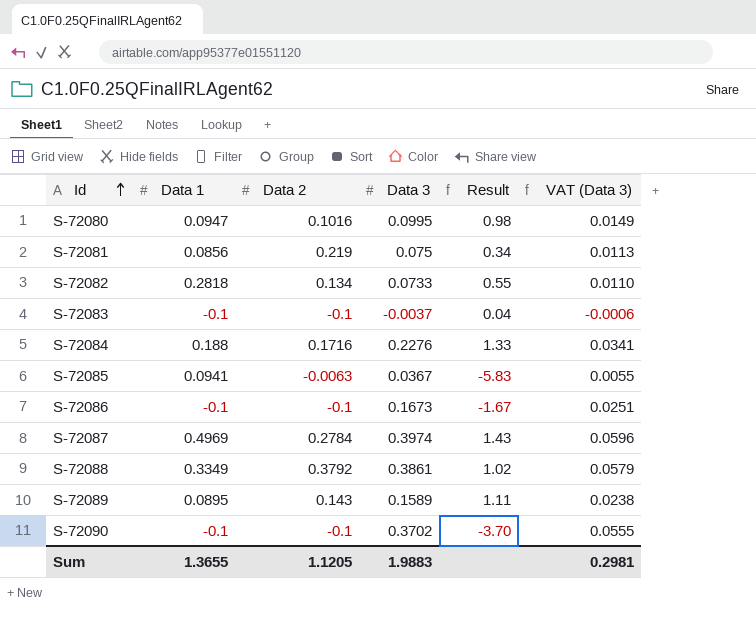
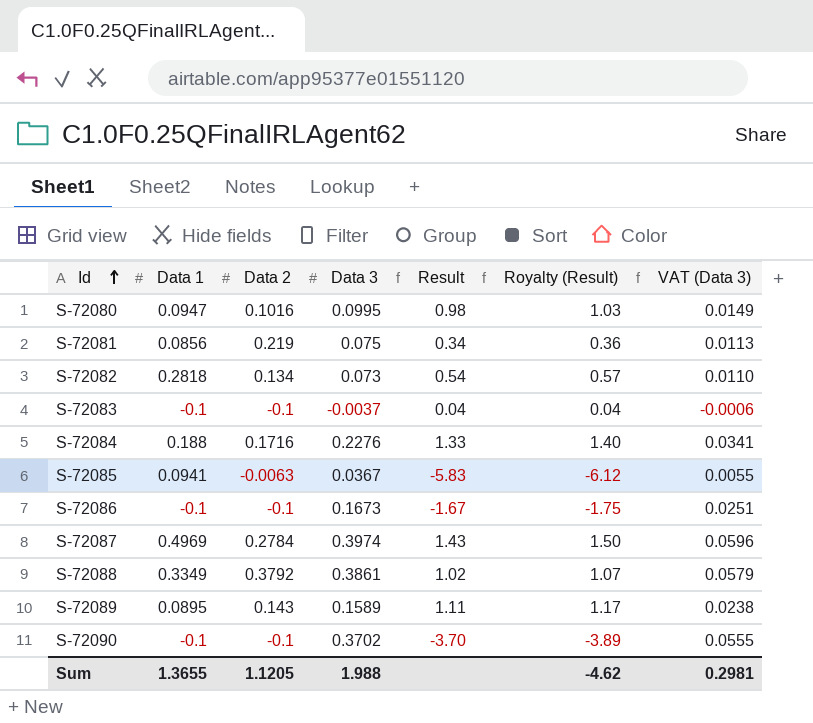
column Royalty (Result) | formula: none -> [Result] * 1.05
S-72082 | Data 3: 0.0733 -> 0.073
S-72082 | Result: 0.55 -> 0.54
Sum | Data 3: 1.9883 -> 1.988

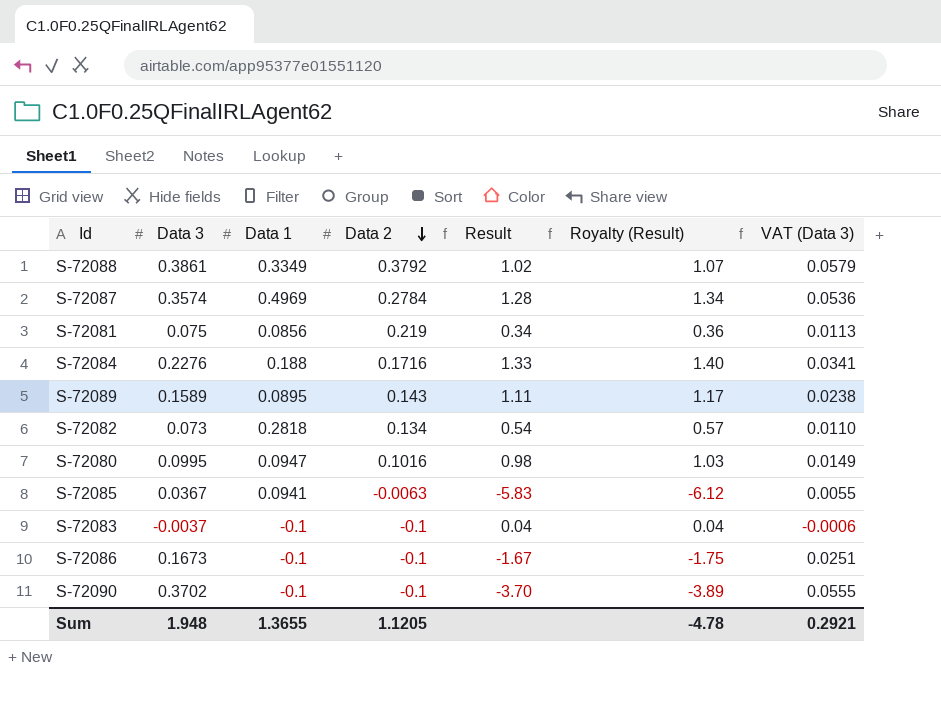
row order: Id ascending -> Data 2 descending
column Data 3 | position: 4 -> 2
S-72087 | Data 3: 0.3974 -> 0.3574
S-72087 | Result: 1.43 -> 1.28
S-72087 | Royalty (Result): 1.50 -> 1.34
S-72087 | VAT (Data 3): 0.0596 -> 0.0536
Sum | Data 3: 1.988 -> 1.948
Sum | Royalty (Result): -4.62 -> -4.78
Sum | VAT (Data 3): 0.2981 -> 0.2921

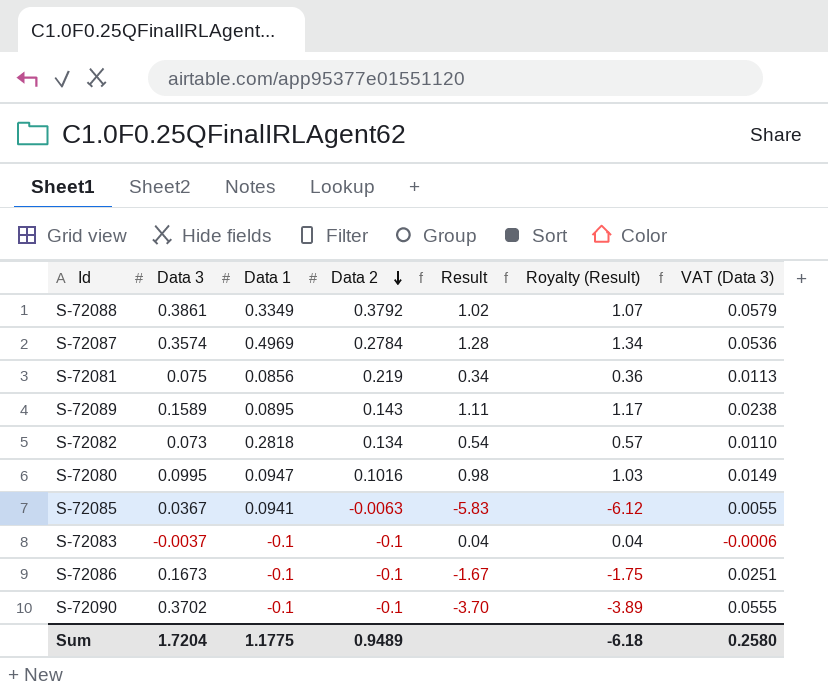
row S-72084: 0.2276 | 0.188 | 0.1716 | 1.33 | 1.40 | 0.0341 -> none
Sum | Data 3: 1.948 -> 1.7204
Sum | Data 1: 1.3655 -> 1.1775
Sum | Data 2: 1.1205 -> 0.9489
Sum | Royalty (Result): -4.78 -> -6.18
Sum | VAT (Data 3): 0.2921 -> 0.2580

